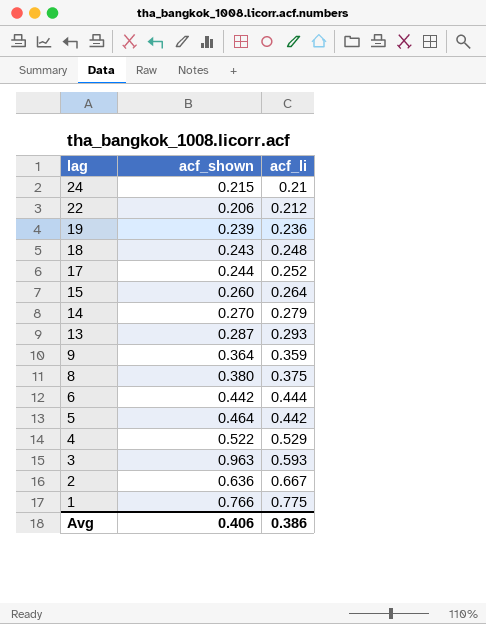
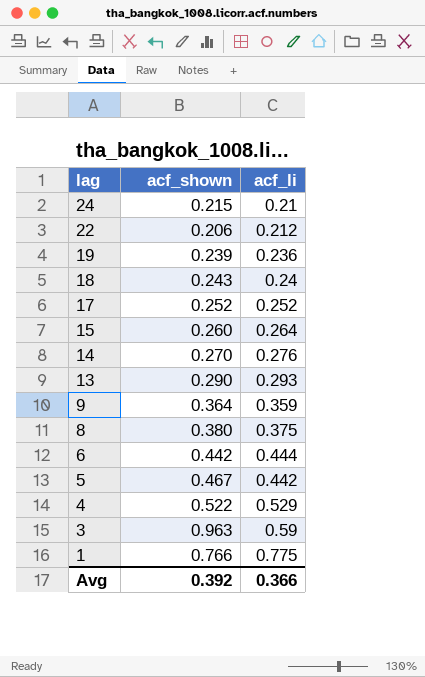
row 2: 0.636 | 0.667 -> none
18 | acf_li: 0.248 -> 0.24
17 | acf_shown: 0.244 -> 0.252
14 | acf_li: 0.279 -> 0.276
13 | acf_shown: 0.287 -> 0.290
5 | acf_shown: 0.464 -> 0.467
3 | acf_li: 0.593 -> 0.59
Avg | acf_shown: 0.406 -> 0.392
Avg | acf_li: 0.386 -> 0.366

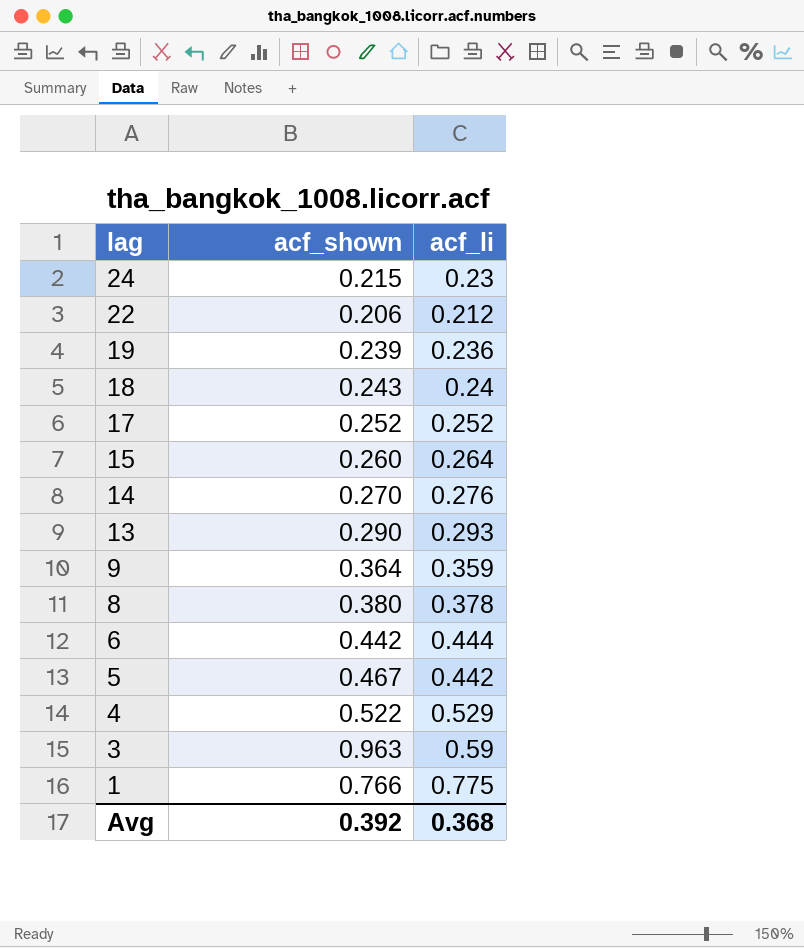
24 | acf_li: 0.21 -> 0.23
8 | acf_li: 0.375 -> 0.378
Avg | acf_li: 0.366 -> 0.368

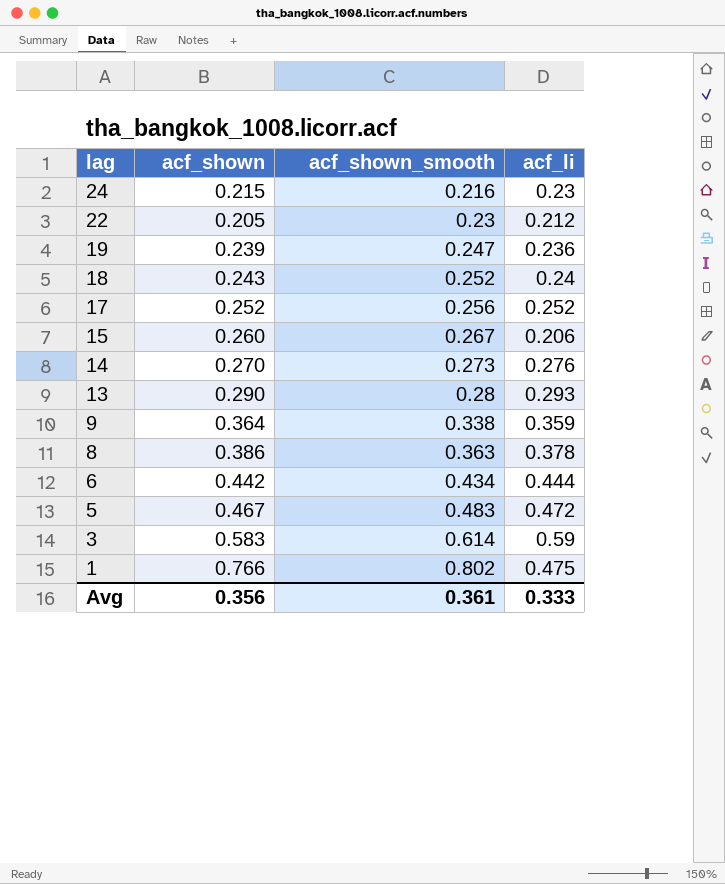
column acf_shown_smooth | position: none -> 3
row 4: 0.522 | 0.529 -> none
22 | acf_shown: 0.206 -> 0.205
15 | acf_li: 0.264 -> 0.206
8 | acf_shown: 0.380 -> 0.386
5 | acf_li: 0.442 -> 0.472
3 | acf_shown: 0.963 -> 0.583
1 | acf_li: 0.775 -> 0.475
Avg | acf_shown: 0.392 -> 0.356
Avg | acf_li: 0.368 -> 0.333

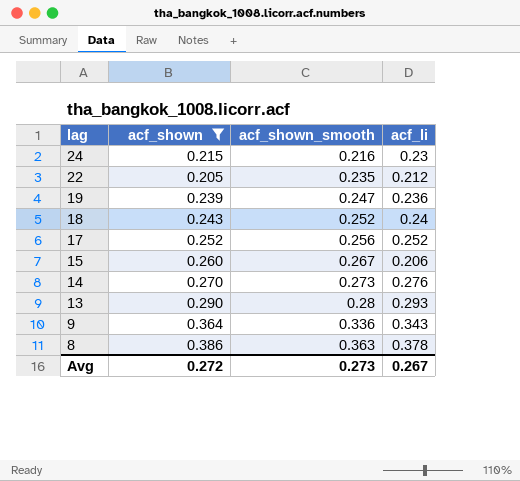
filter: none -> acf_shown <= 0.386
22 | acf_shown_smooth: 0.23 -> 0.235
9 | acf_shown_smooth: 0.338 -> 0.336
9 | acf_li: 0.359 -> 0.343
Avg | acf_shown: 0.356 -> 0.272
Avg | acf_shown_smooth: 0.361 -> 0.273
Avg | acf_li: 0.333 -> 0.267

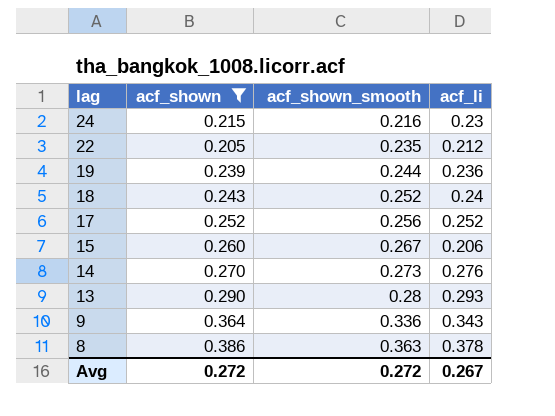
19 | acf_shown_smooth: 0.247 -> 0.244
Avg | acf_shown_smooth: 0.273 -> 0.272

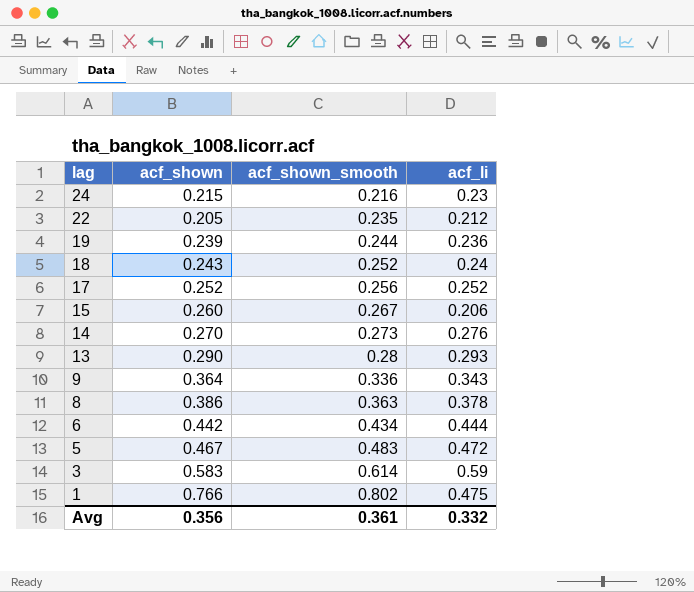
filter: acf_shown <= 0.386 -> none
Avg | acf_shown: 0.272 -> 0.356
Avg | acf_shown_smooth: 0.272 -> 0.361
Avg | acf_li: 0.267 -> 0.332

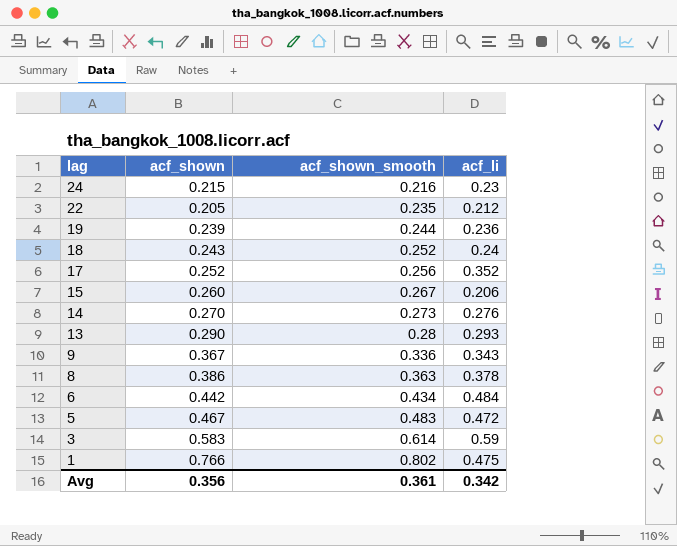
17 | acf_li: 0.252 -> 0.352
9 | acf_shown: 0.364 -> 0.367
6 | acf_li: 0.444 -> 0.484
Avg | acf_li: 0.332 -> 0.342

